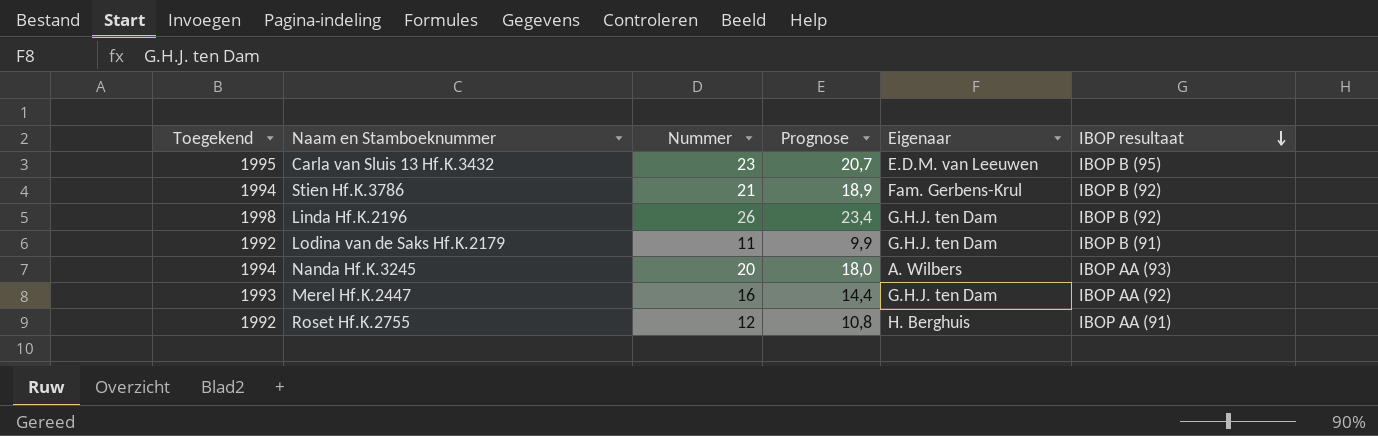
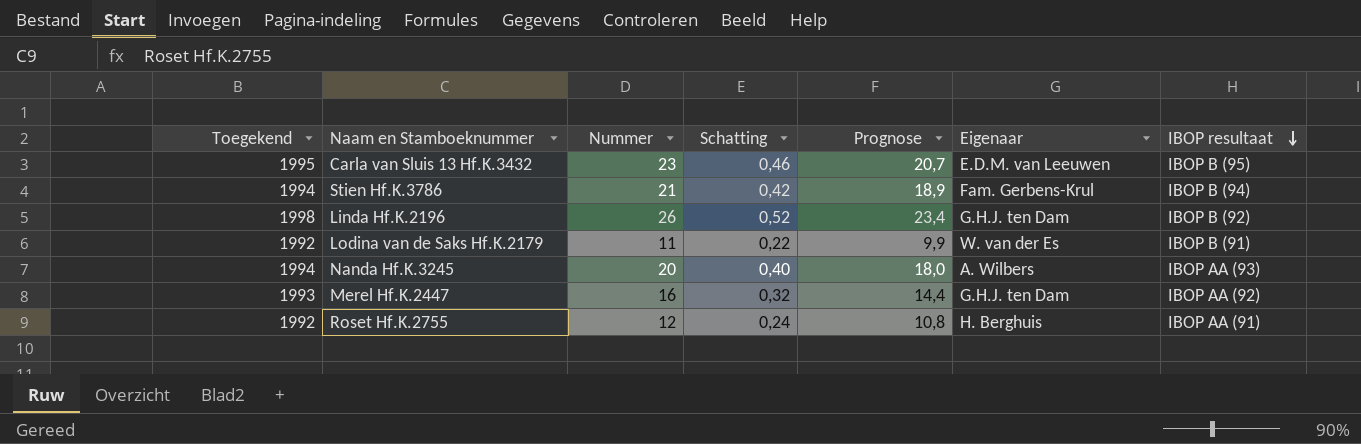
column Schatting | formula: none -> [Nummer] * 0,02
Stien Hf.K.3786 | IBOP resultaat: IBOP B (92) -> IBOP B (94)
Lodina van de Saks Hf.K.2179 | Eigenaar: G.H.J. ten Dam -> W. van der Es

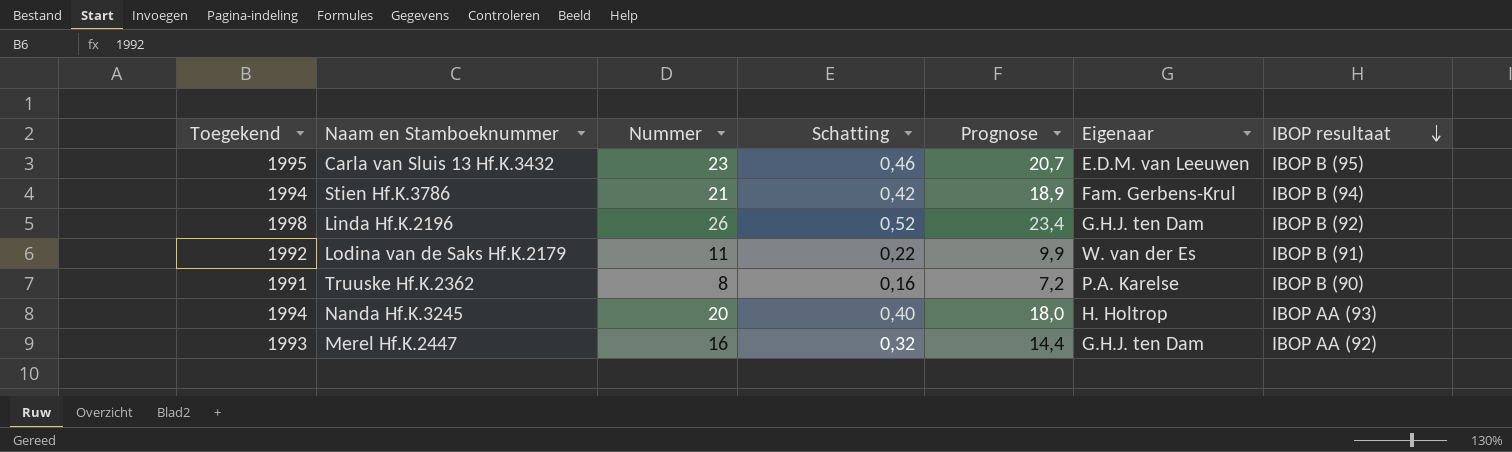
row Roset Hf.K.2755: 1992 | 12 | 0,24 | 10,8 | H. Berghuis | IBOP AA (91) -> none
row Truuske Hf.K.2362: none -> 1991 | 8 | 0,16 | 7,2 | P.A. Karelse | IBOP B (90)
Nanda Hf.K.3245 | Eigenaar: A. Wilbers -> H. Holtrop

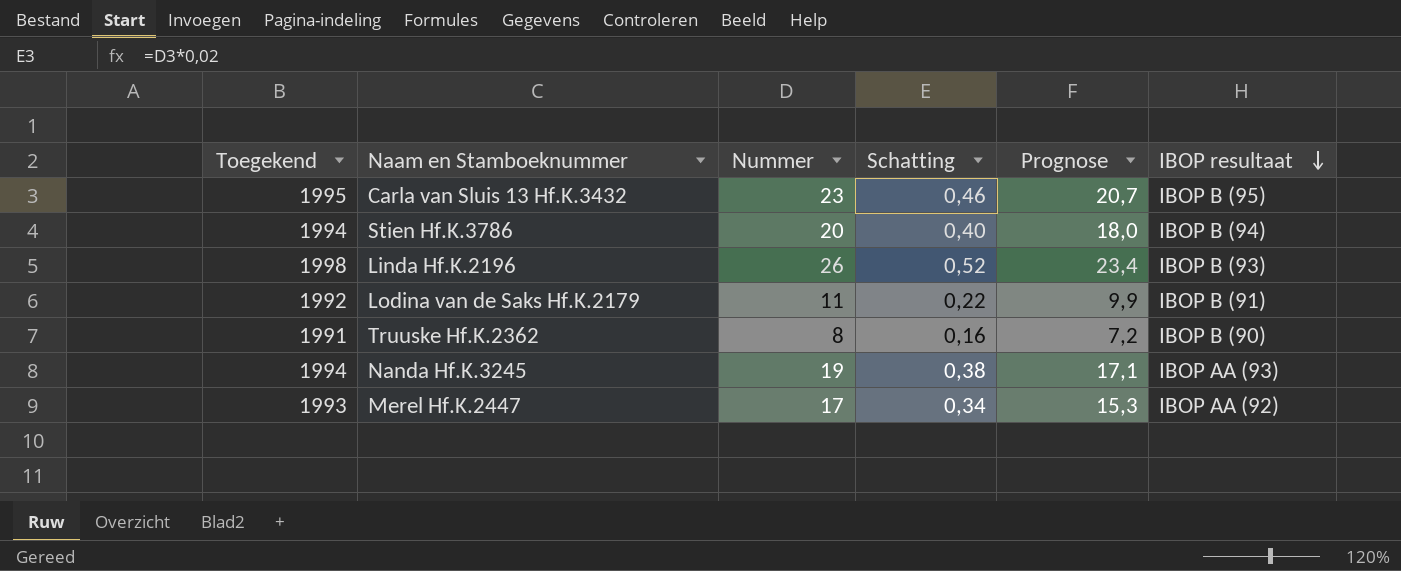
column Eigenaar | position: 6 -> none
Stien Hf.K.3786 | Nummer: 21 -> 20
Stien Hf.K.3786 | Schatting: 0,42 -> 0,40
Stien Hf.K.3786 | Prognose: 18,9 -> 18,0
Linda Hf.K.2196 | IBOP resultaat: IBOP B (92) -> IBOP B (93)
Nanda Hf.K.3245 | Nummer: 20 -> 19
Nanda Hf.K.3245 | Schatting: 0,40 -> 0,38
Nanda Hf.K.3245 | Prognose: 18,0 -> 17,1
Merel Hf.K.2447 | Nummer: 16 -> 17
Merel Hf.K.2447 | Schatting: 0,32 -> 0,34
Merel Hf.K.2447 | Prognose: 14,4 -> 15,3

